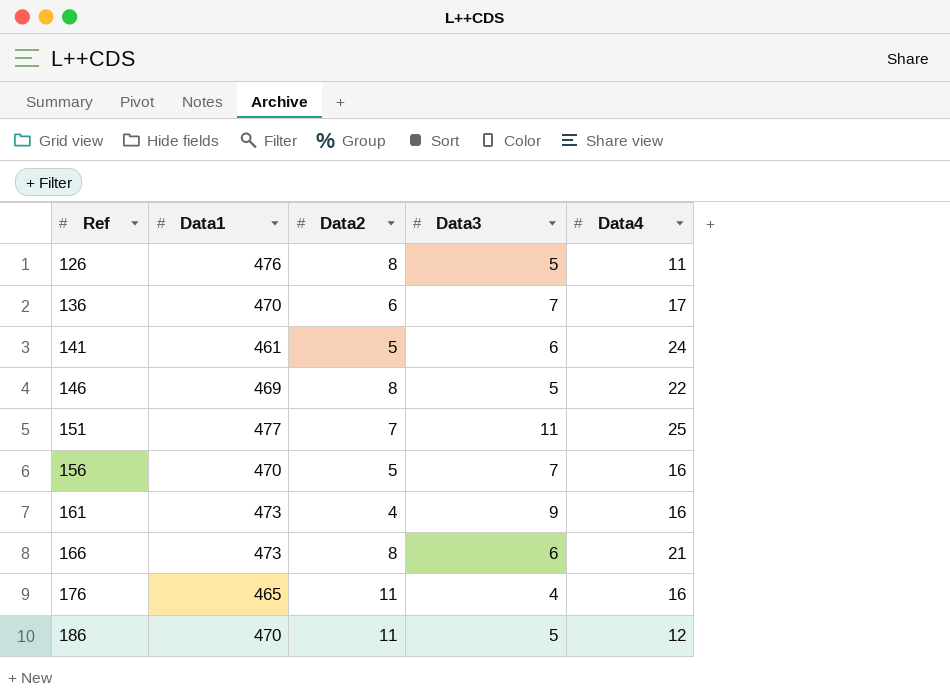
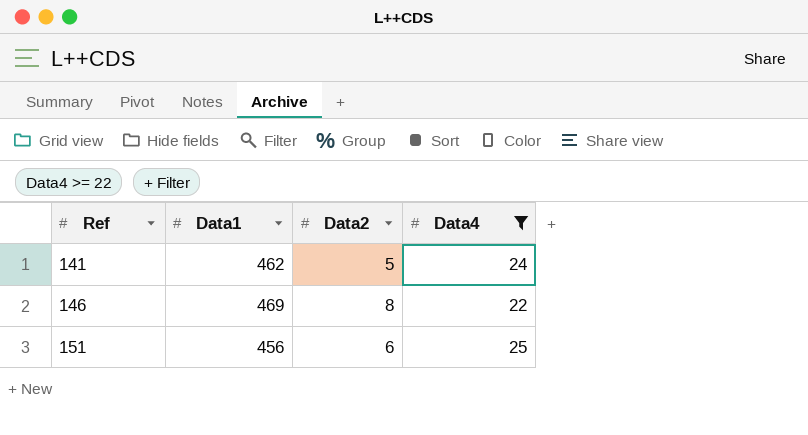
filter: none -> Data4 >= 22
column Data3 | position: 4 -> none
141 | Data1: 461 -> 462
151 | Data1: 477 -> 456
151 | Data2: 7 -> 6

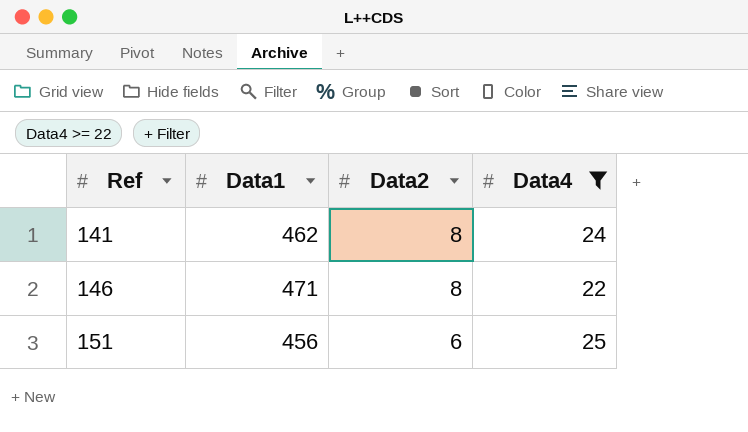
141 | Data2: 5 -> 8
146 | Data1: 469 -> 471

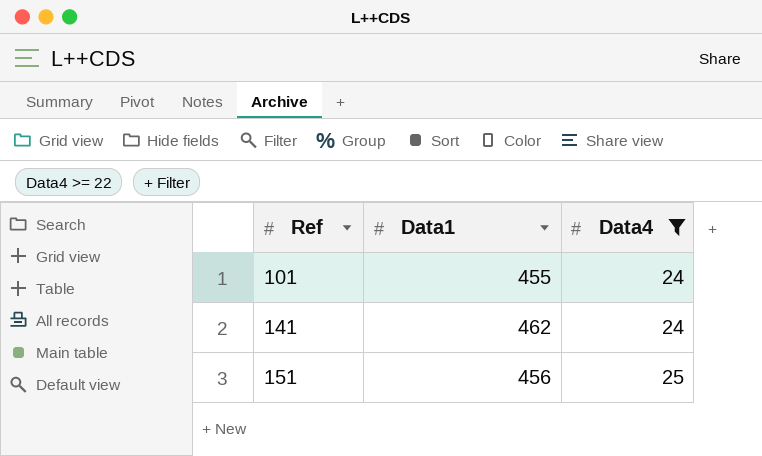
column Data2 | position: 3 -> none
row 146: 471 | 8 | 22 -> none
row 101: none -> 455 | 24

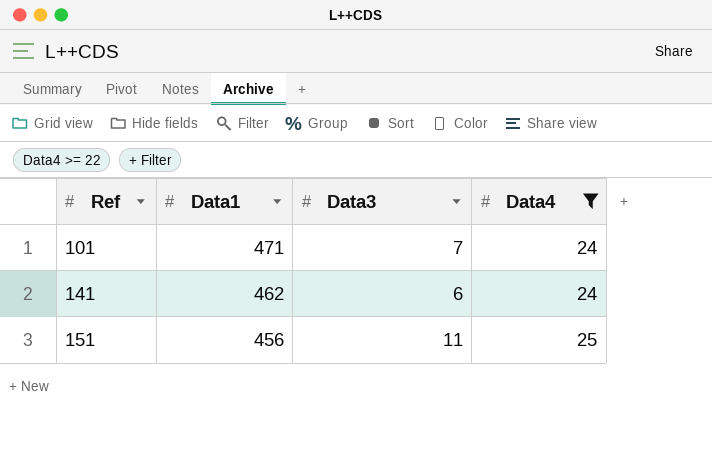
column Data3 | position: none -> 3
101 | Data1: 455 -> 471

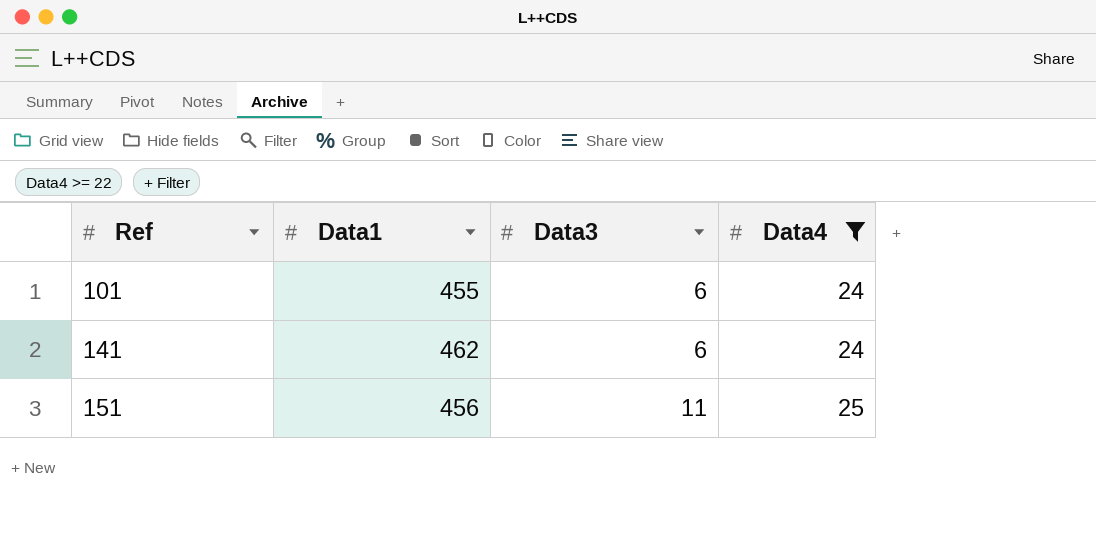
101 | Data1: 471 -> 455
101 | Data3: 7 -> 6

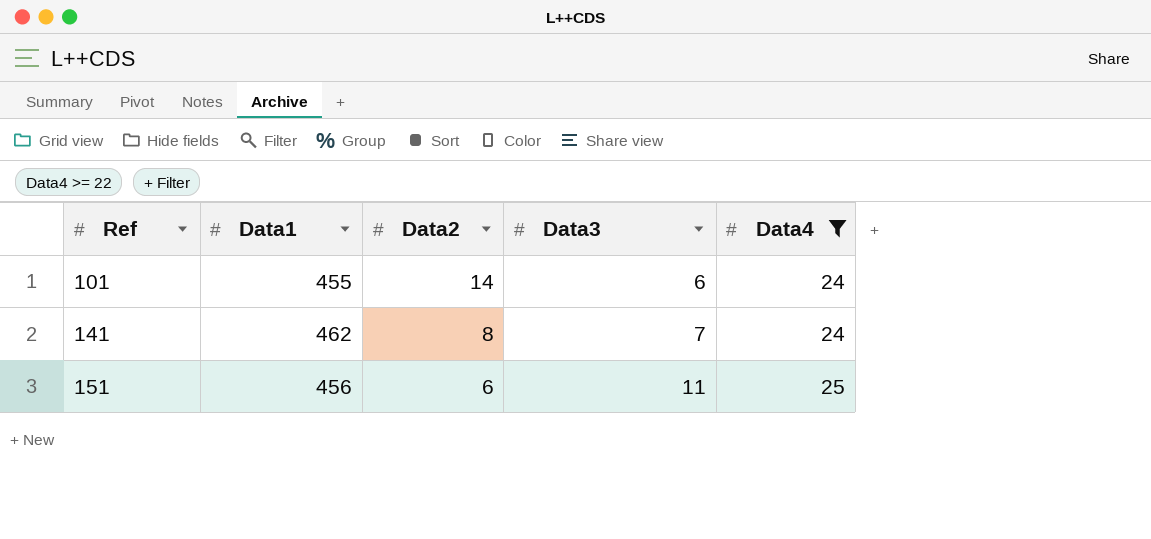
column Data2 | position: none -> 3
141 | Data3: 6 -> 7

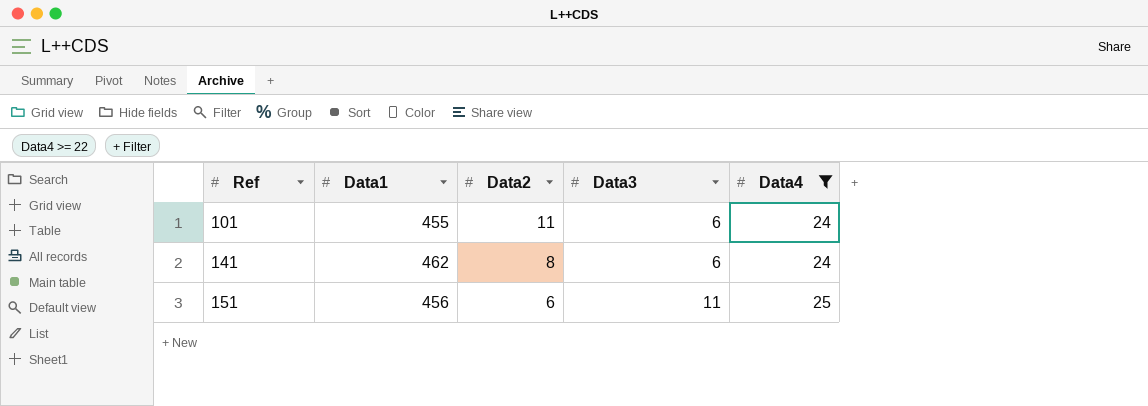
101 | Data2: 14 -> 11
141 | Data3: 7 -> 6

